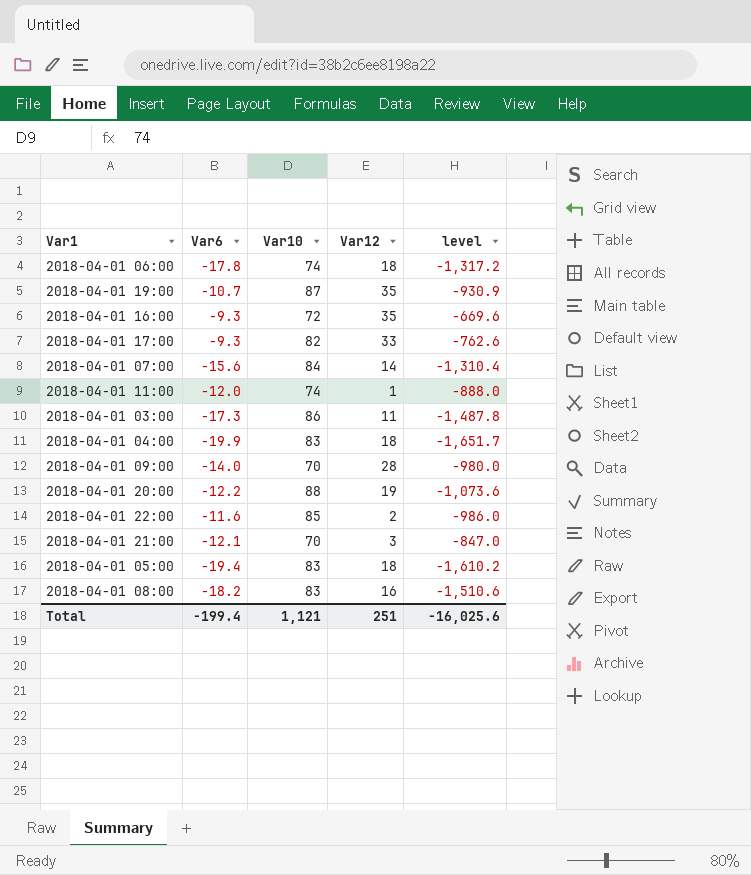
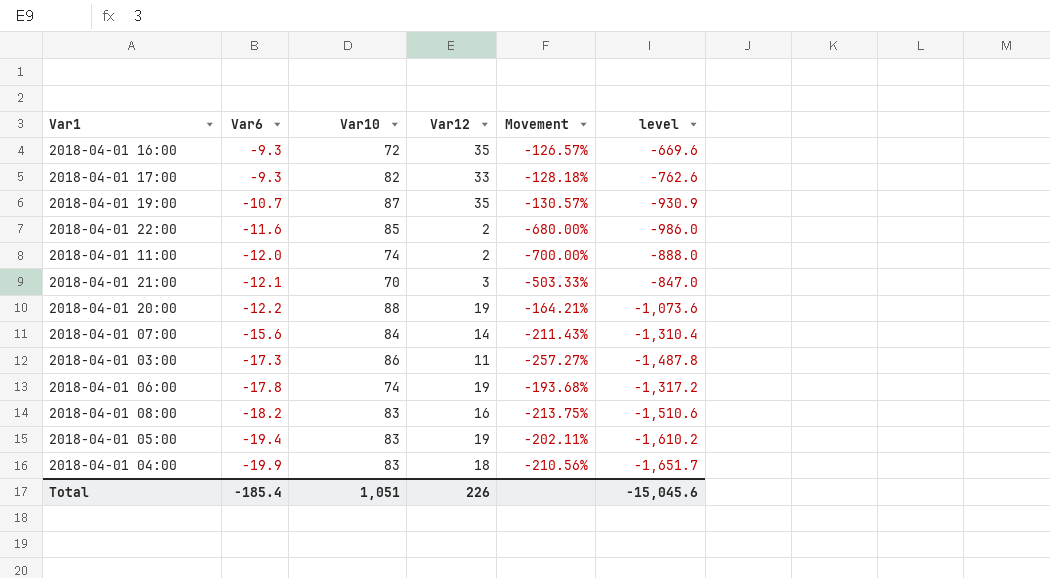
row order: none -> Var6 descending
column Movement | formula: none -> ([Var6] - [Var12]) / [Var12]
row 2018-04-01 09:00: -14.0 | 70 | 28 | -980.0 -> none
2018-04-01 11:00 | Var12: 1 -> 2
2018-04-01 06:00 | Var12: 18 -> 19
2018-04-01 05:00 | Var12: 18 -> 19
Total | Var6: -199.4 -> -185.4
Total | Var10: 1,121 -> 1,051
Total | Var12: 251 -> 226
Total | level: -16,025.6 -> -15,045.6

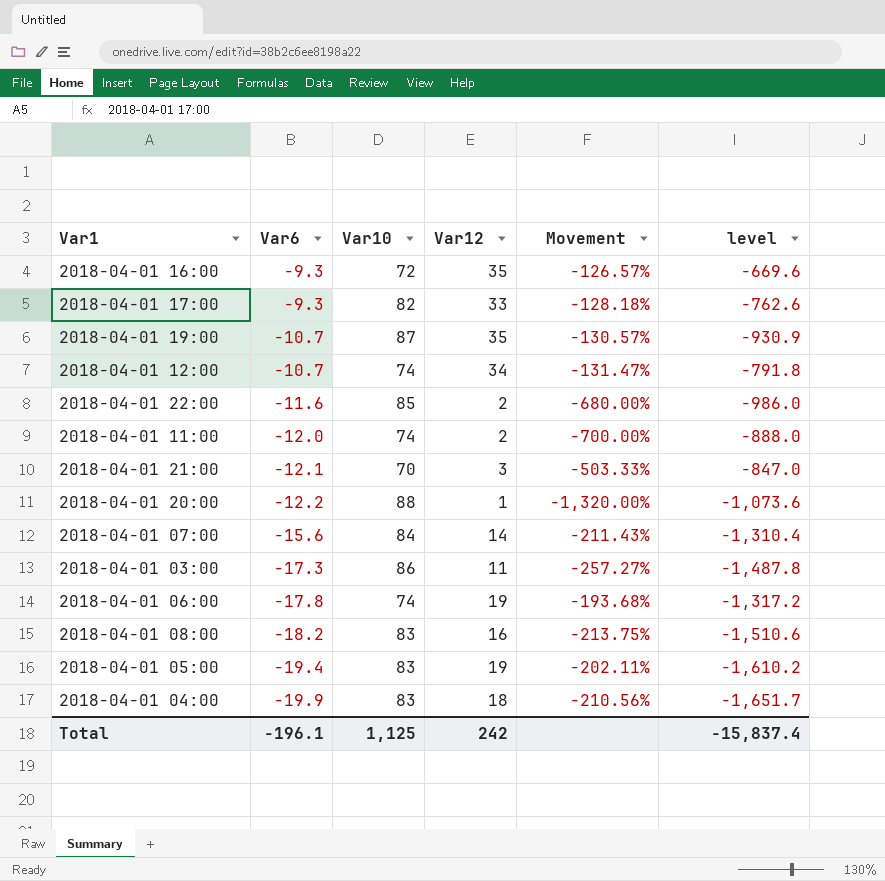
row 2018-04-01 12:00: none -> -10.7 | 74 | 34 | -131.47% | -791.8
2018-04-01 20:00 | Var12: 19 -> 1
2018-04-01 20:00 | Movement: -164.21% -> -1,320.00%
Total | Var6: -185.4 -> -196.1
Total | Var10: 1,051 -> 1,125
Total | Var12: 226 -> 242
Total | level: -15,045.6 -> -15,837.4

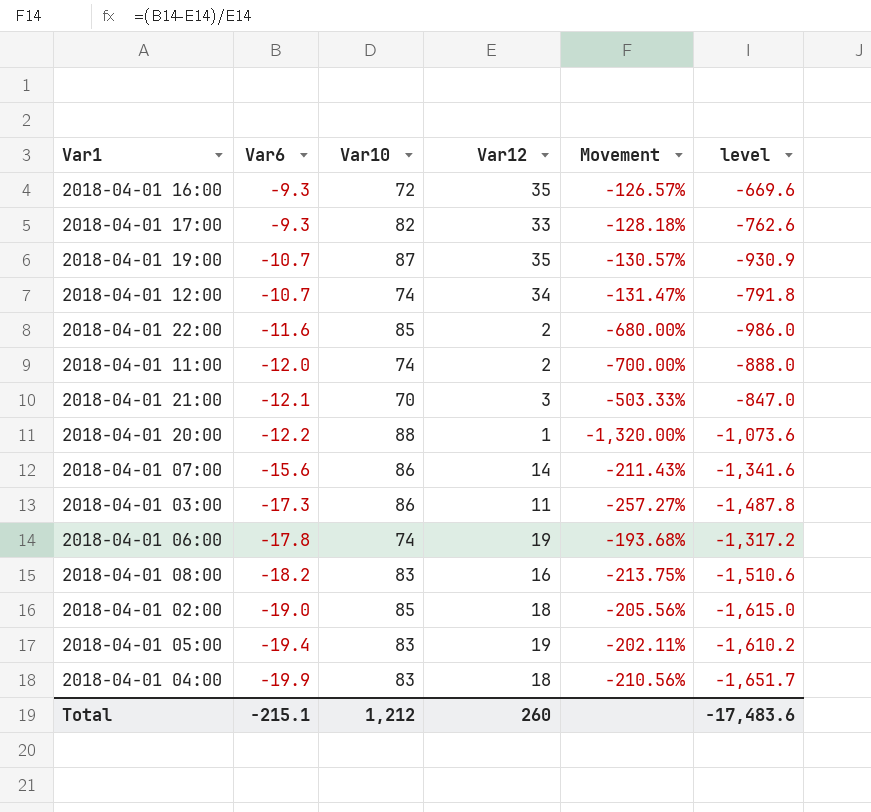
2018-04-01 07:00 | Var10: 84 -> 86
2018-04-01 07:00 | level: -1,310.4 -> -1,341.6
row 2018-04-01 02:00: none -> -19.0 | 85 | 18 | -205.56% | -1,615.0
Total | Var6: -196.1 -> -215.1
Total | Var10: 1,125 -> 1,212
Total | Var12: 242 -> 260
Total | level: -15,837.4 -> -17,483.6

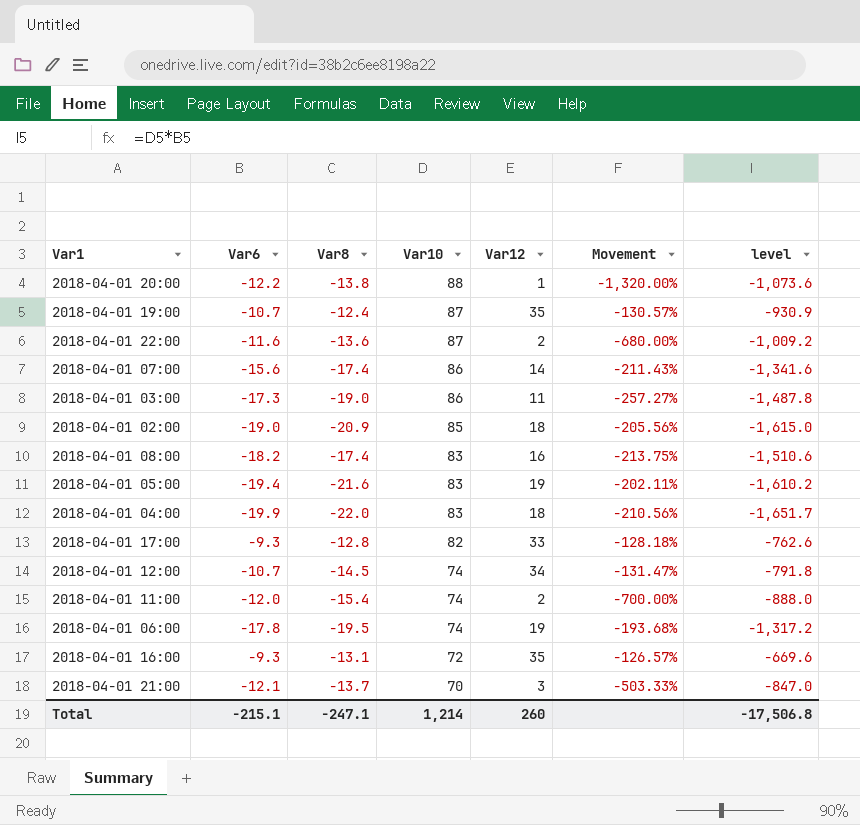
row order: Var6 descending -> Var10 descending
column Var8 | position: none -> 3
2018-04-01 22:00 | Var10: 85 -> 87
2018-04-01 22:00 | level: -986.0 -> -1,009.2
Total | Var10: 1,212 -> 1,214
Total | level: -17,483.6 -> -17,506.8

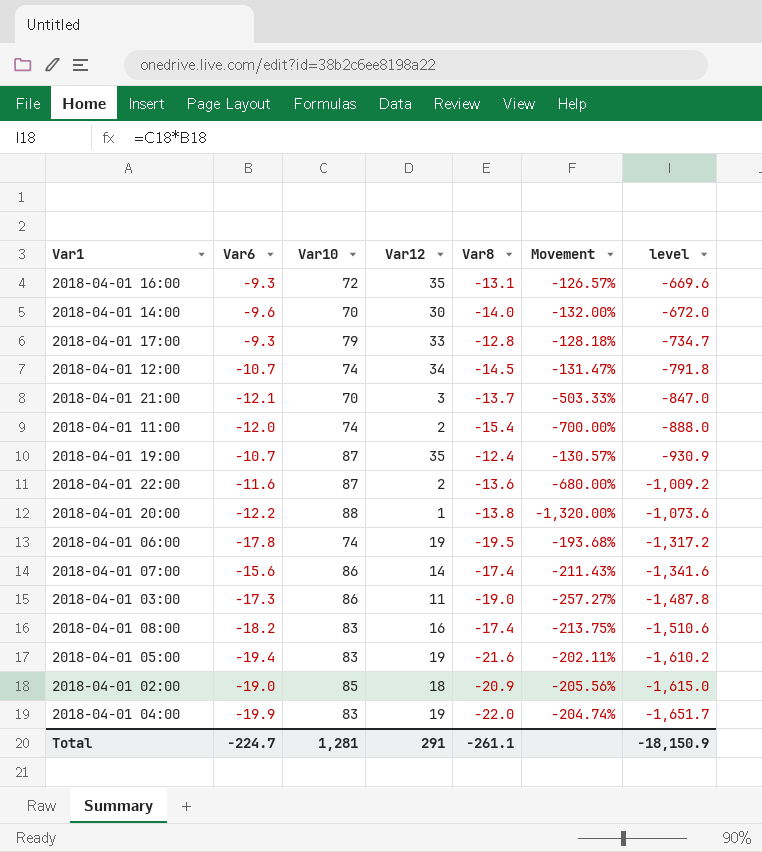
row order: Var10 descending -> level descending
column Var8 | position: 3 -> 5
row 2018-04-01 14:00: none -> -9.6 | 70 | 30 | -14.0 | -132.00% | -672.0
2018-04-01 17:00 | Var10: 82 -> 79
2018-04-01 17:00 | level: -762.6 -> -734.7
2018-04-01 04:00 | Var12: 18 -> 19
2018-04-01 04:00 | Movement: -210.56% -> -204.74%
Total | Var6: -215.1 -> -224.7
Total | Var10: 1,214 -> 1,281
Total | Var12: 260 -> 291
Total | Var8: -247.1 -> -261.1
Total | level: -17,506.8 -> -18,150.9

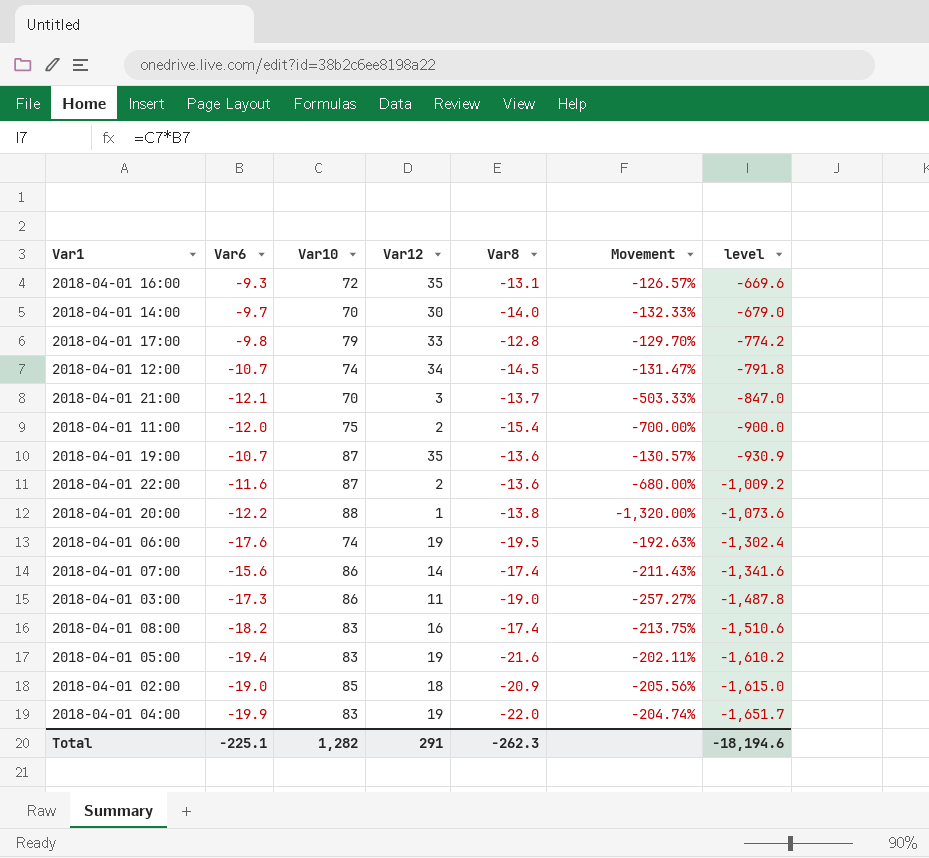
2018-04-01 14:00 | Var6: -9.6 -> -9.7
2018-04-01 14:00 | Movement: -132.00% -> -132.33%
2018-04-01 14:00 | level: -672.0 -> -679.0
2018-04-01 17:00 | Var6: -9.3 -> -9.8
2018-04-01 17:00 | Movement: -128.18% -> -129.70%
2018-04-01 17:00 | level: -734.7 -> -774.2
2018-04-01 11:00 | Var10: 74 -> 75
2018-04-01 11:00 | level: -888.0 -> -900.0
2018-04-01 19:00 | Var8: -12.4 -> -13.6
2018-04-01 06:00 | Var6: -17.8 -> -17.6
2018-04-01 06:00 | Movement: -193.68% -> -192.63%
2018-04-01 06:00 | level: -1,317.2 -> -1,302.4
Total | Var6: -224.7 -> -225.1
Total | Var10: 1,281 -> 1,282
Total | Var8: -261.1 -> -262.3
Total | level: -18,150.9 -> -18,194.6

